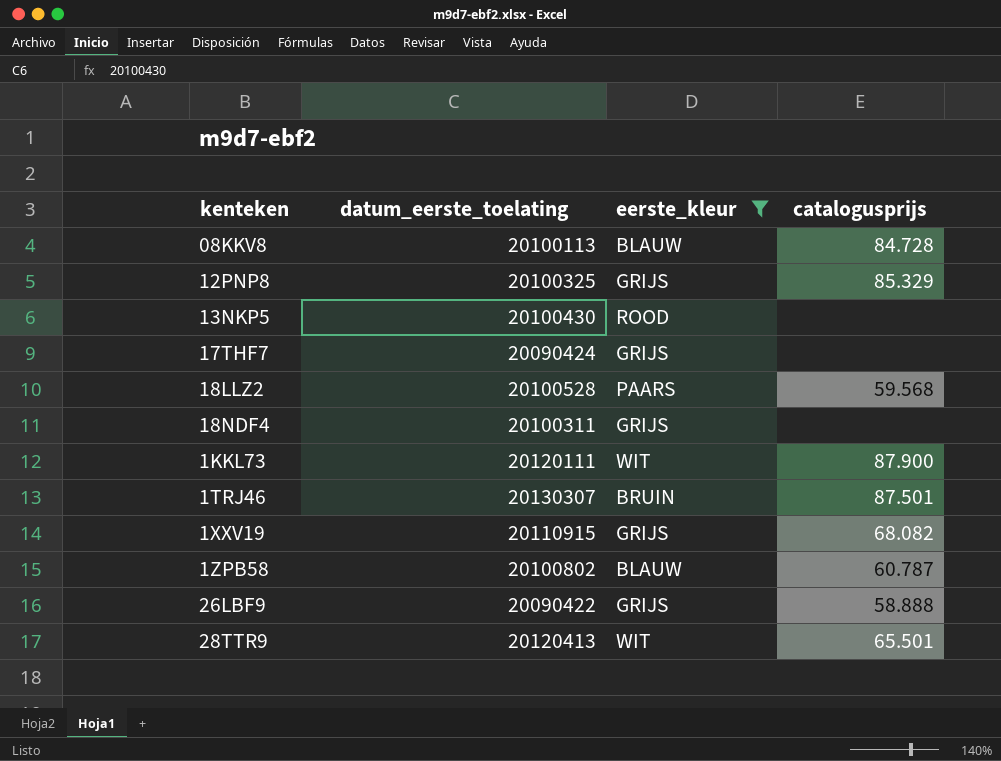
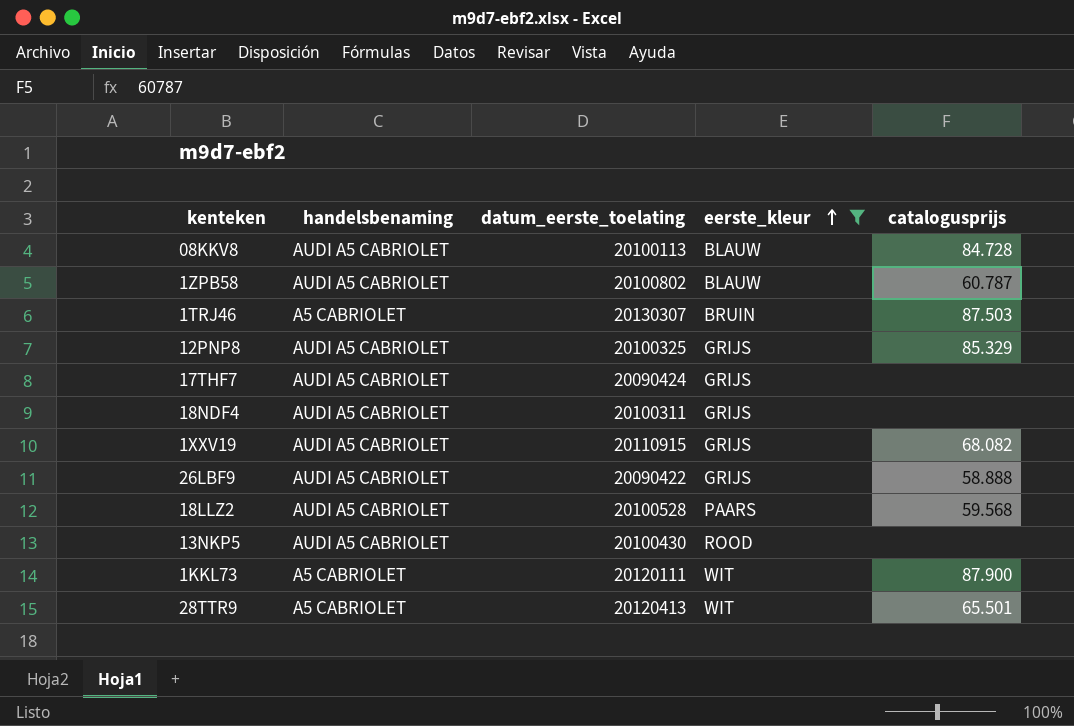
row order: none -> eerste_kleur ascending
column handelsbenaming | position: none -> 2
1TRJ46 | catalogusprijs: 87.501 -> 87.503

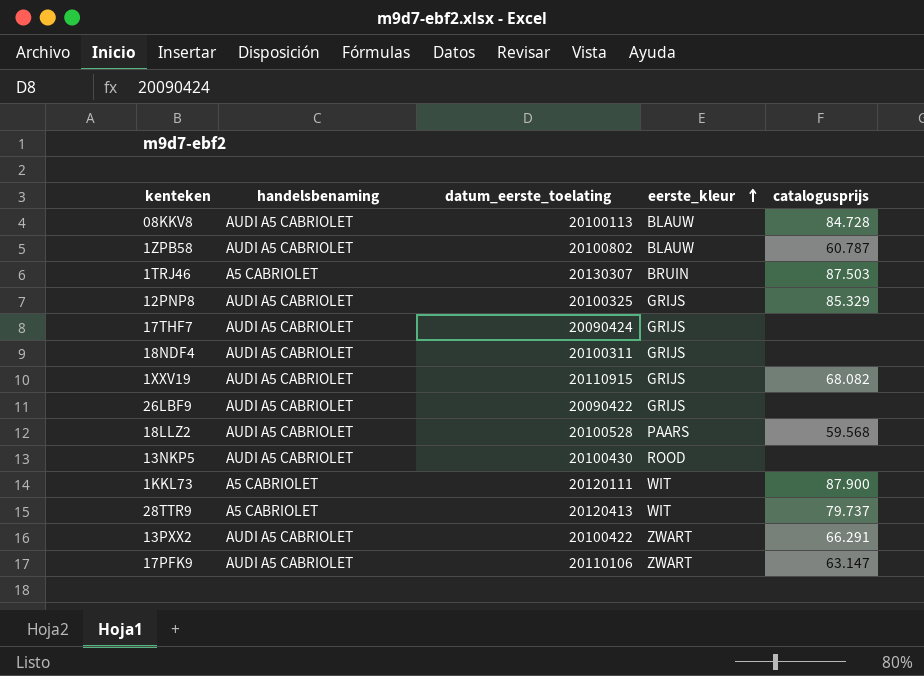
filter: eerste_kleur != ZWART -> none
26LBF9 | catalogusprijs: 58.888 -> none
28TTR9 | catalogusprijs: 65.501 -> 79.737

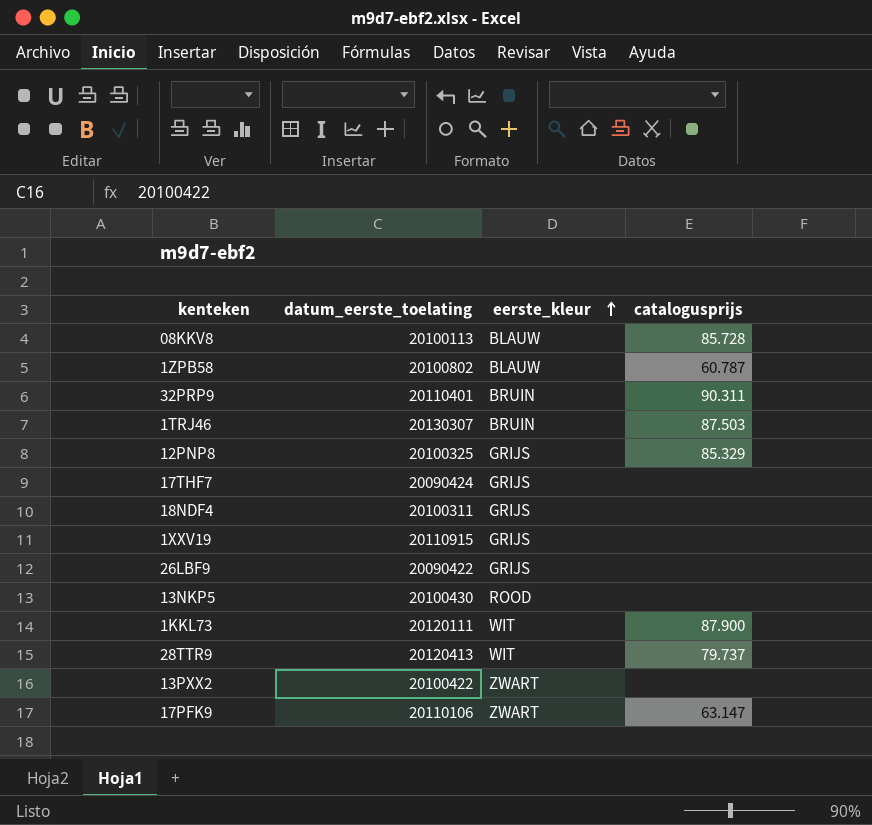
column handelsbenaming | position: 2 -> none
row 18LLZ2: AUDI A5 CABRIOLET | 20100528 | PAARS | 59.568 -> none
08KKV8 | catalogusprijs: 84.728 -> 85.728
row 32PRP9: none -> 20110401 | BRUIN | 90.311
1XXV19 | catalogusprijs: 68.082 -> none
13PXX2 | catalogusprijs: 66.291 -> none

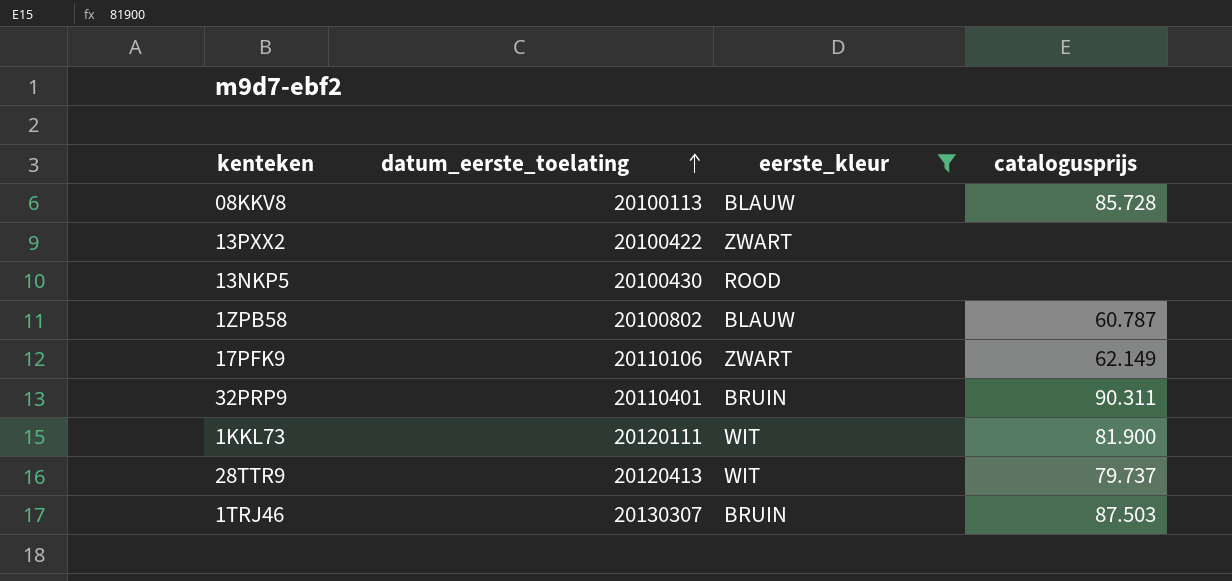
filter: none -> eerste_kleur != GRIJS
row order: eerste_kleur ascending -> datum_eerste_toelating ascending
17PFK9 | catalogusprijs: 63.147 -> 62.149
1KKL73 | catalogusprijs: 87.900 -> 81.900

